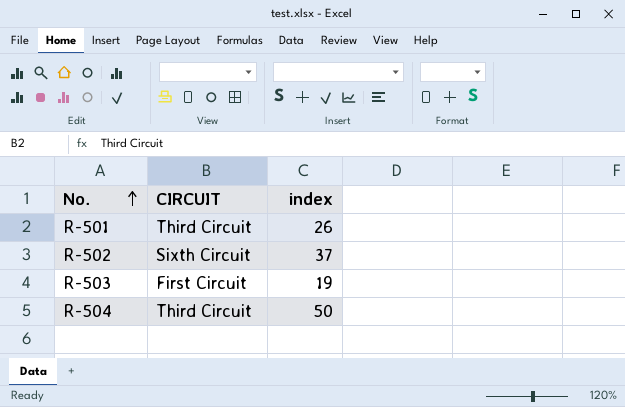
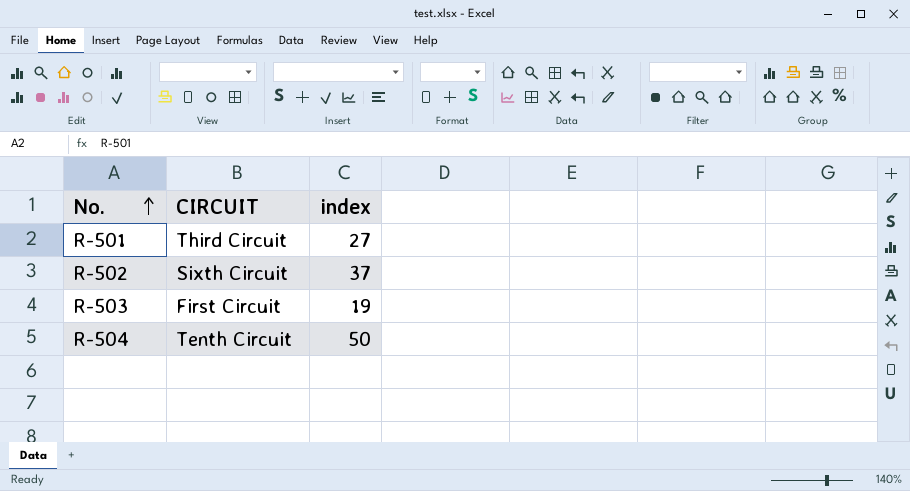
R-501 | index: 26 -> 27
R-504 | CIRCUIT: Third Circuit -> Tenth Circuit

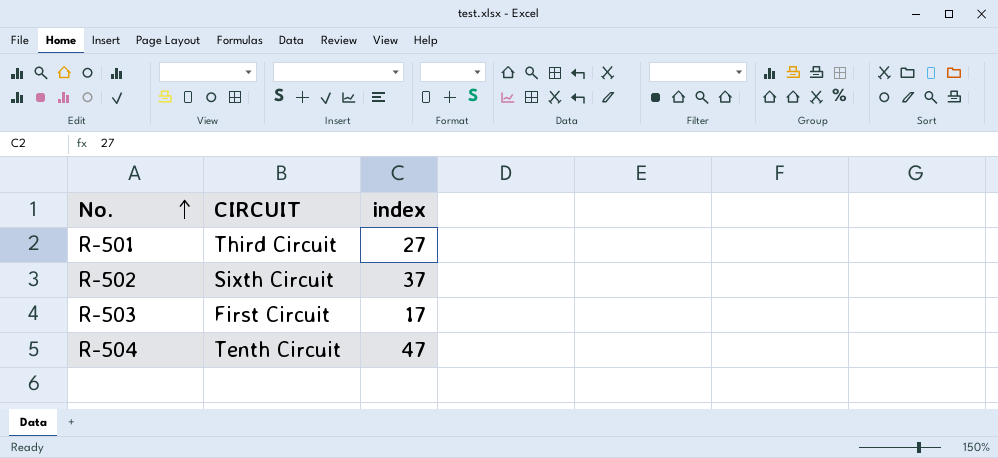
R-503 | index: 19 -> 17
R-504 | index: 50 -> 47

